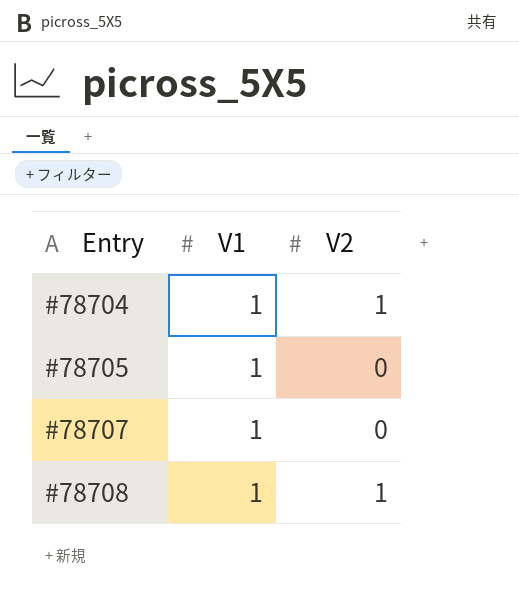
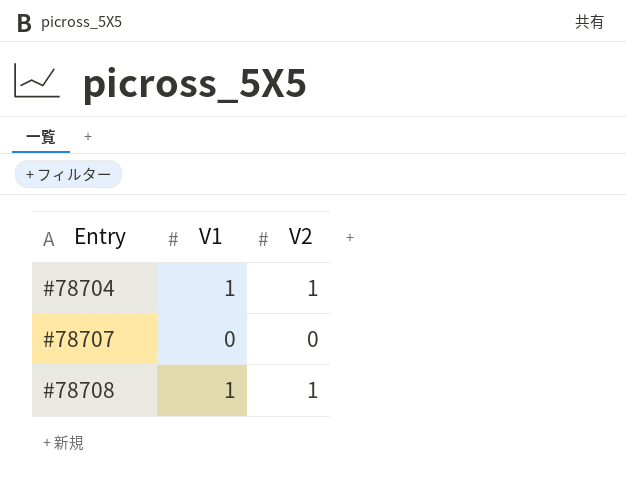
row #78705: 1 | 0 -> none
#78707 | V1: 1 -> 0

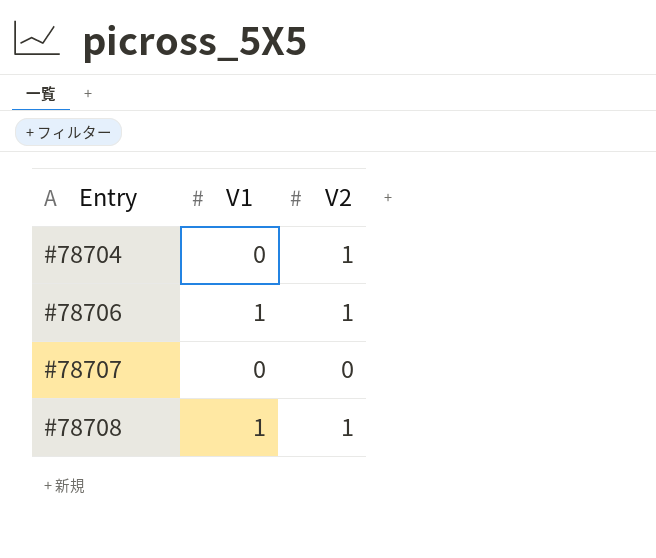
#78704 | V1: 1 -> 0
row #78706: none -> 1 | 1

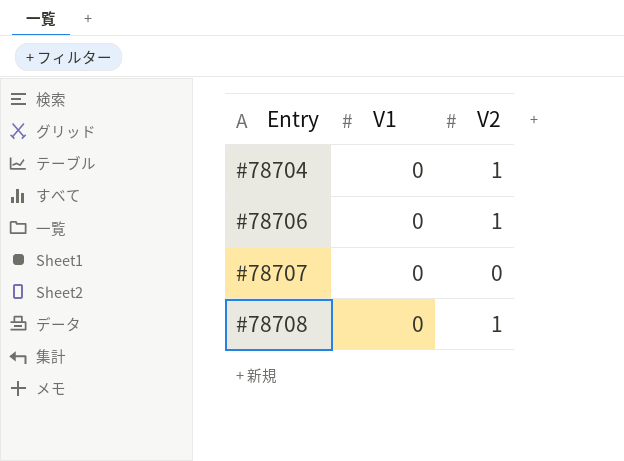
#78706 | V1: 1 -> 0
#78708 | V1: 1 -> 0

